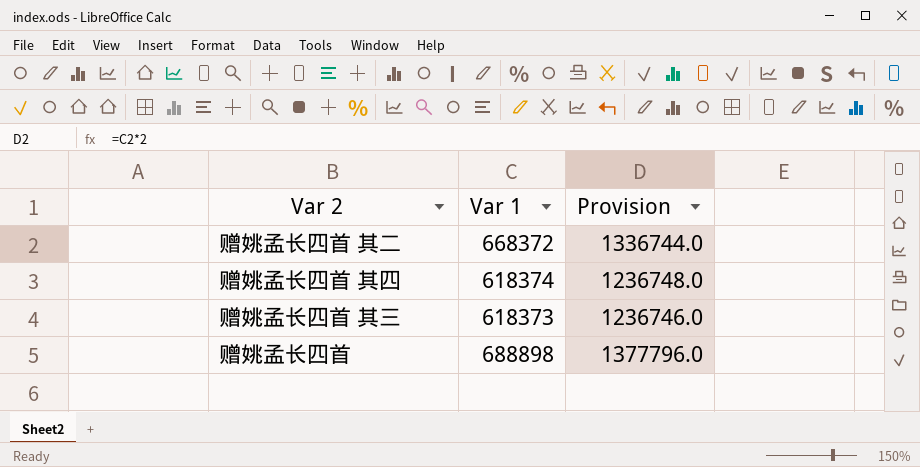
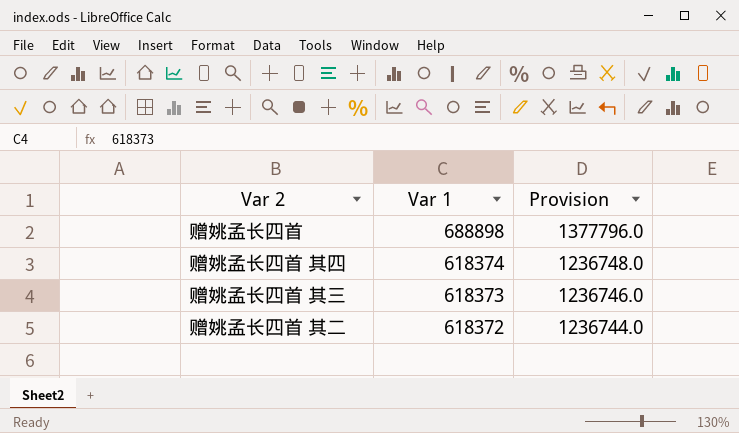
row order: none -> Var 1 descending
赠姚孟长四首 其二 | Var 1: 668372 -> 618372
赠姚孟长四首 其二 | Provision: 1336744.0 -> 1236744.0

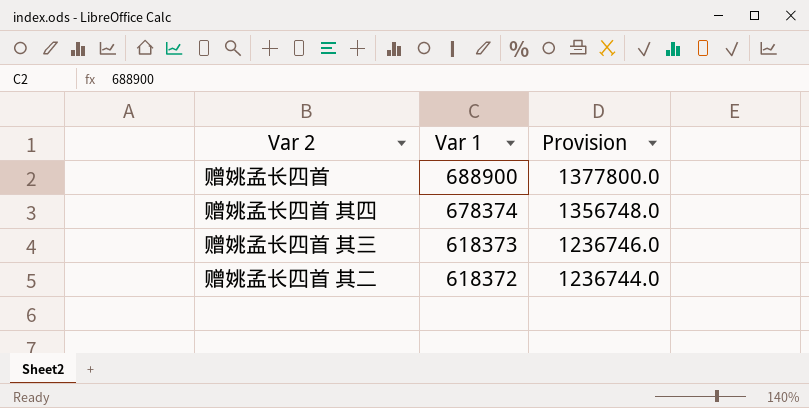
赠姚孟长四首 | Var 1: 688898 -> 688900
赠姚孟长四首 | Provision: 1377796.0 -> 1377800.0
赠姚孟长四首 其四 | Var 1: 618374 -> 678374
赠姚孟长四首 其四 | Provision: 1236748.0 -> 1356748.0

